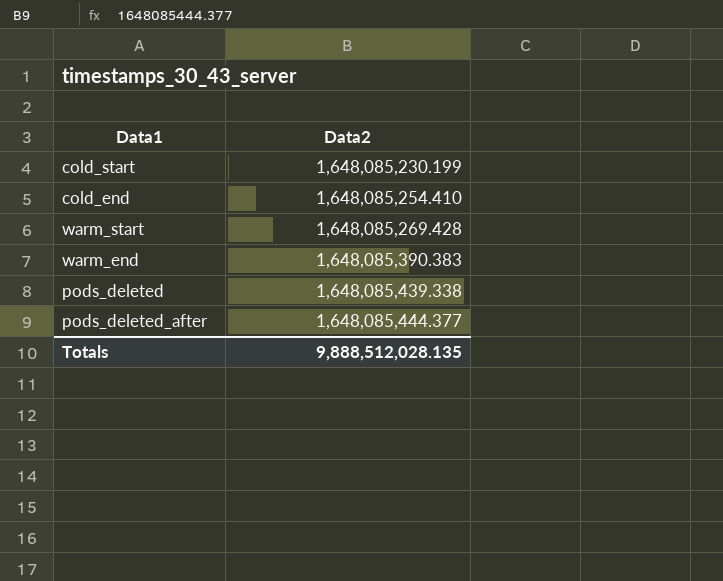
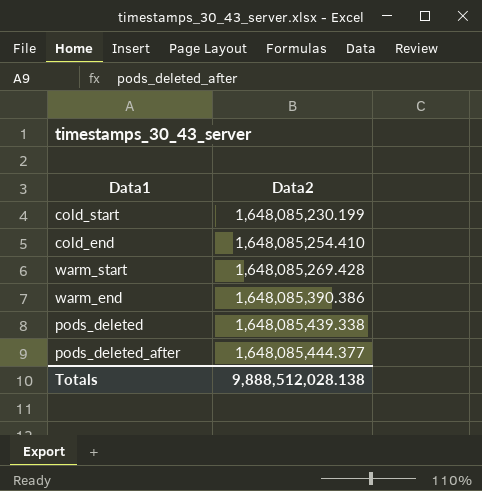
warm_end | Data2: 1,648,085,390.383 -> 1,648,085,390.386
Totals | Data2: 9,888,512,028.135 -> 9,888,512,028.138

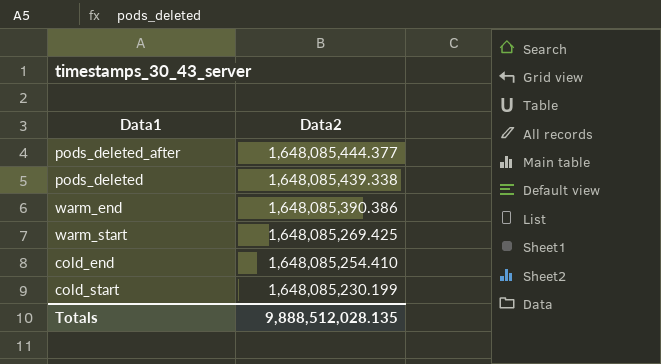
row order: Data2 ascending -> Data2 descending
warm_start | Data2: 1,648,085,269.428 -> 1,648,085,269.425
Totals | Data2: 9,888,512,028.138 -> 9,888,512,028.135

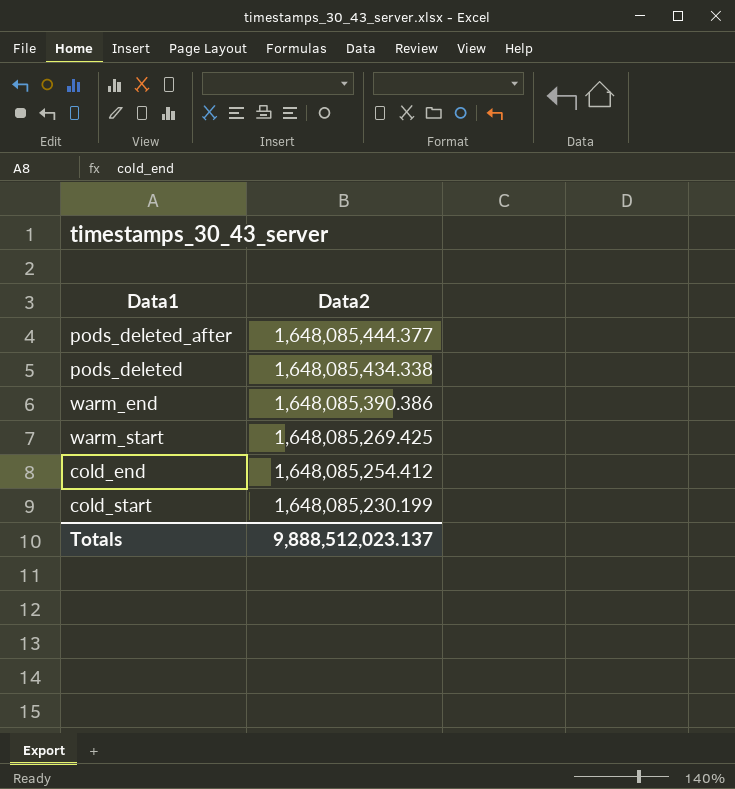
pods_deleted | Data2: 1,648,085,439.338 -> 1,648,085,434.338
cold_end | Data2: 1,648,085,254.410 -> 1,648,085,254.412
Totals | Data2: 9,888,512,028.135 -> 9,888,512,023.137

